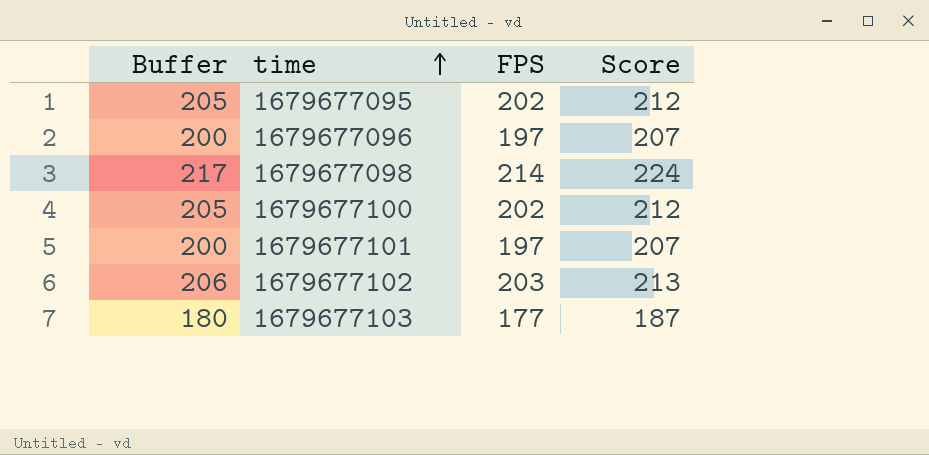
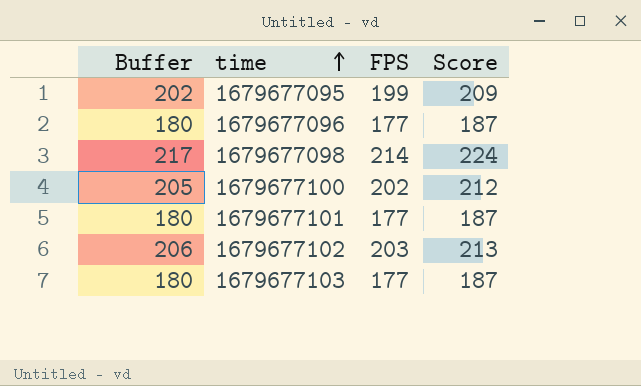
1679677095 | Buffer: 205 -> 202
1679677095 | FPS: 202 -> 199
1679677095 | Score: 212 -> 209
1679677096 | Buffer: 200 -> 180
1679677096 | FPS: 197 -> 177
1679677096 | Score: 207 -> 187
1679677101 | Buffer: 200 -> 180
1679677101 | FPS: 197 -> 177
1679677101 | Score: 207 -> 187

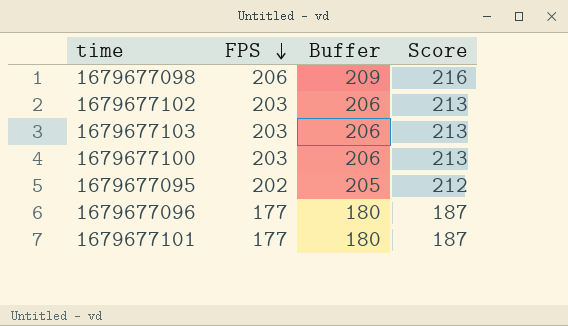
row order: time ascending -> FPS descending
column Buffer | position: 1 -> 3
1679677098 | FPS: 214 -> 206
1679677098 | Buffer: 217 -> 209
1679677098 | Score: 224 -> 216
1679677103 | FPS: 177 -> 203
1679677103 | Buffer: 180 -> 206
1679677103 | Score: 187 -> 213
1679677100 | FPS: 202 -> 203
1679677100 | Buffer: 205 -> 206
1679677100 | Score: 212 -> 213
1679677095 | FPS: 199 -> 202
1679677095 | Buffer: 202 -> 205
1679677095 | Score: 209 -> 212

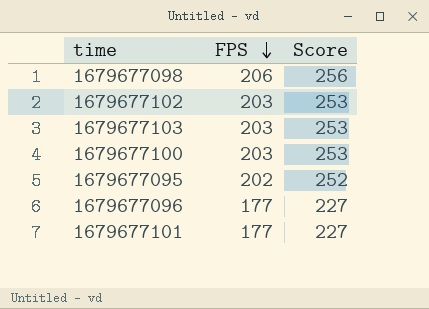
column Buffer | formula: [FPS] + 3 -> none
column Score | formula: [FPS] + 10 -> [FPS] + 50

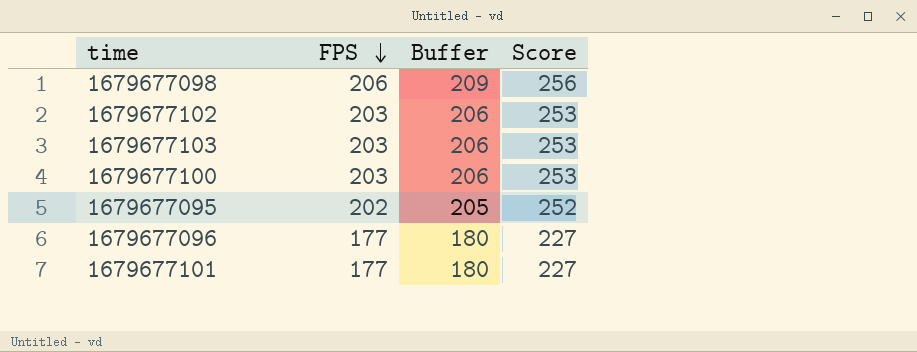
column Buffer | formula: none -> [FPS] + 3

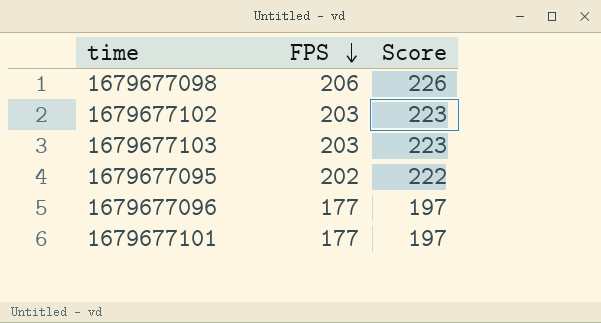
column Buffer | formula: [FPS] + 3 -> none
column Score | formula: [FPS] + 50 -> [FPS] + 20
row 1679677100: 203 | 206 | 253 -> none

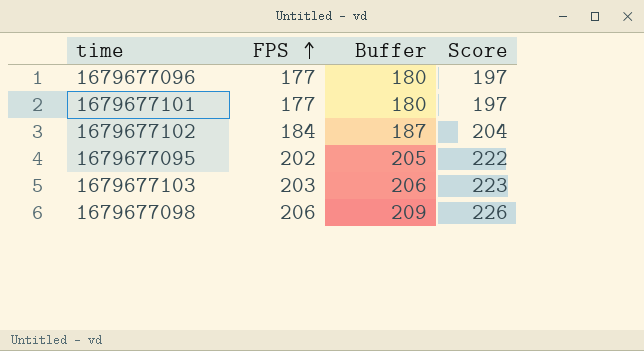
row order: FPS descending -> FPS ascending
column Buffer | formula: none -> [FPS] + 3
1679677102 | FPS: 203 -> 184
1679677102 | Score: 223 -> 204

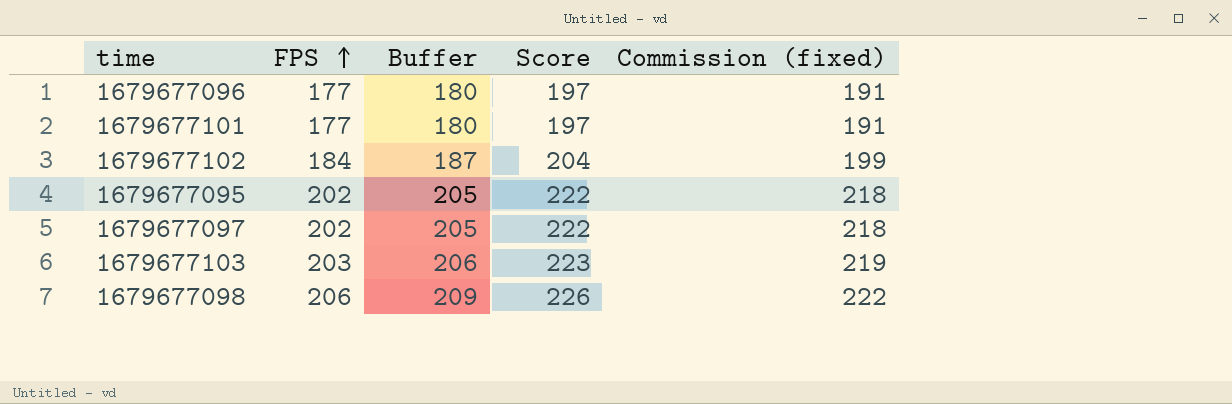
column Commission (fixed) | formula: none -> [FPS] * 1.08
row 1679677097: none -> 202 | 205 | 222 | 218

